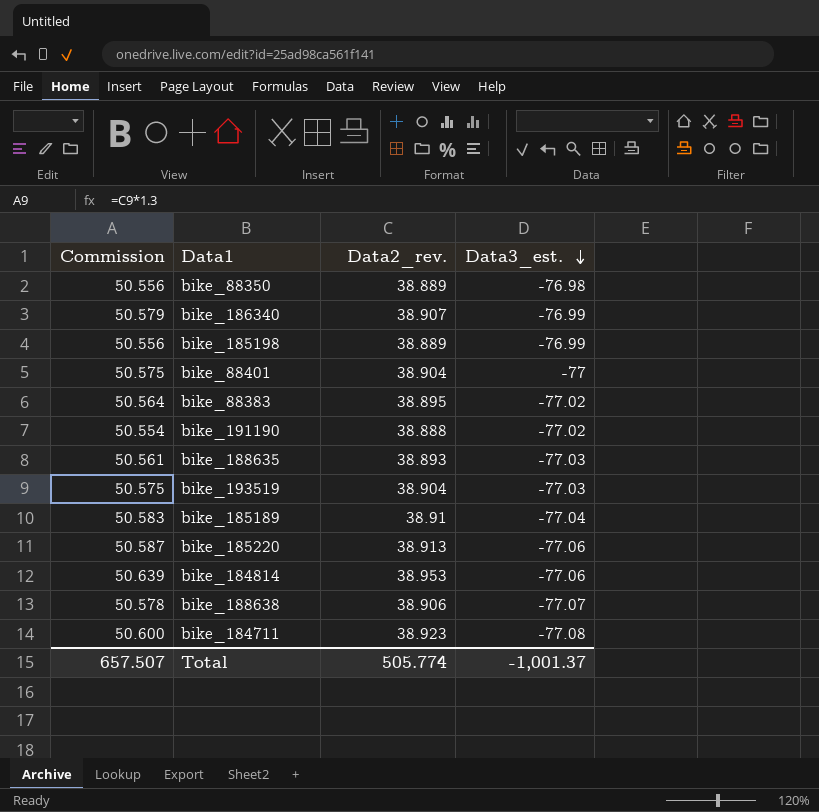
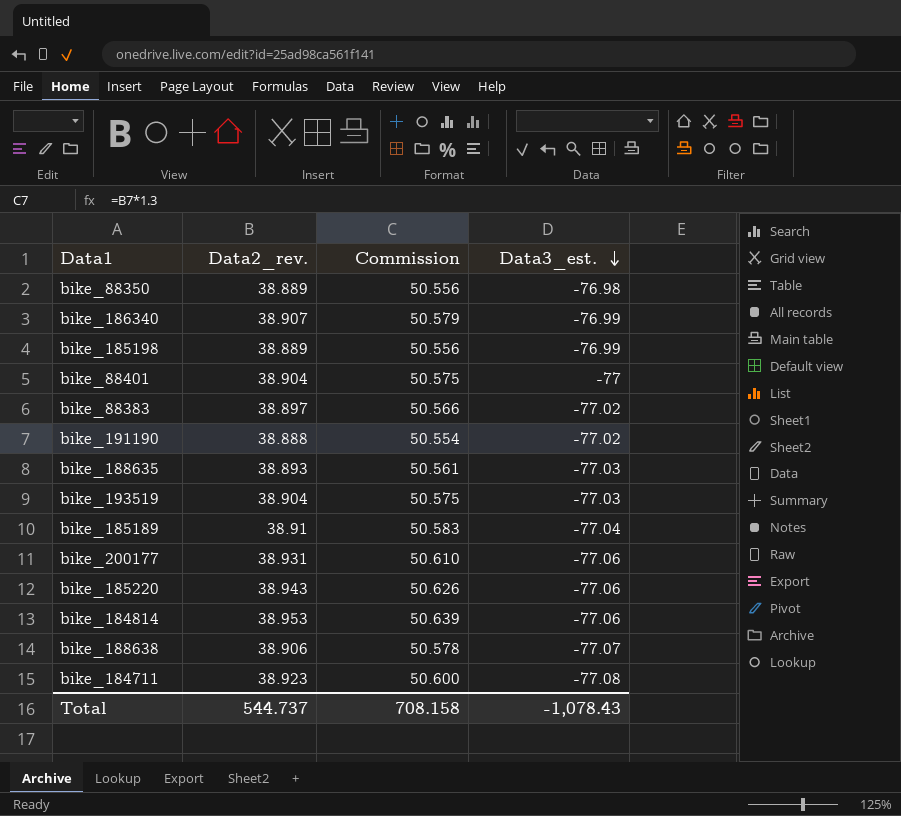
column Commission | position: 1 -> 3
bike_88383 | Data2_rev.: 38.895 -> 38.897
bike_88383 | Commission: 50.564 -> 50.566
row bike_200177: none -> 38.931 | 50.610 | -77.06
bike_185220 | Data2_rev.: 38.913 -> 38.943
bike_185220 | Commission: 50.587 -> 50.626
Total | Data2_rev.: 505.774 -> 544.737
Total | Commission: 657.507 -> 708.158
Total | Data3_est.: -1,001.37 -> -1,078.43

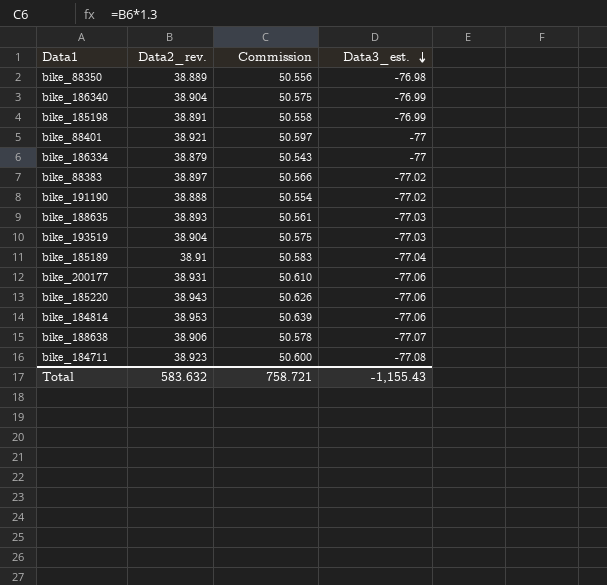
bike_186340 | Data2_rev.: 38.907 -> 38.904
bike_186340 | Commission: 50.579 -> 50.575
bike_185198 | Data2_rev.: 38.889 -> 38.891
bike_185198 | Commission: 50.556 -> 50.558
bike_88401 | Data2_rev.: 38.904 -> 38.921
bike_88401 | Commission: 50.575 -> 50.597
row bike_186334: none -> 38.879 | 50.543 | -77
Total | Data2_rev.: 544.737 -> 583.632
Total | Commission: 708.158 -> 758.721
Total | Data3_est.: -1,078.43 -> -1,155.43

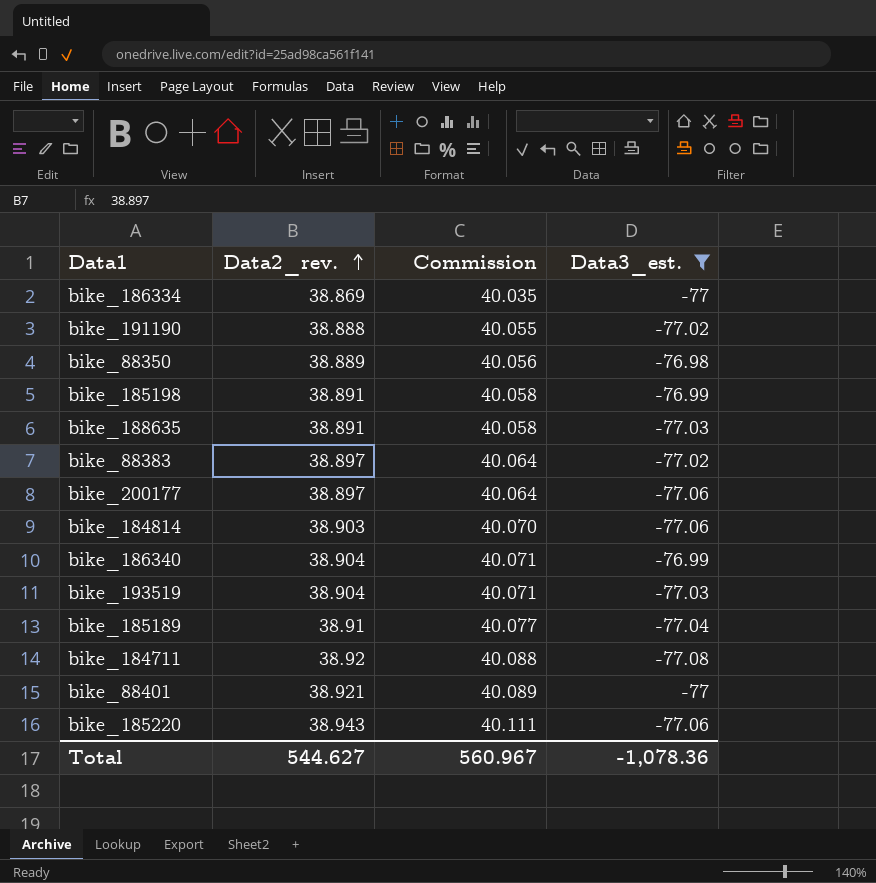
filter: none -> Data3_est. != -77.07
row order: Data3_est. descending -> Data2_rev. ascending
column Commission | formula: [Data2_rev.] * 1.3 -> [Data2_rev.] * 1.03
bike_186334 | Data2_rev.: 38.879 -> 38.869
bike_188635 | Data2_rev.: 38.893 -> 38.891
bike_200177 | Data2_rev.: 38.931 -> 38.897
bike_184814 | Data2_rev.: 38.953 -> 38.903
bike_184711 | Data2_rev.: 38.923 -> 38.92
Total | Data2_rev.: 583.632 -> 544.627
Total | Commission: 758.721 -> 560.967
Total | Data3_est.: -1,155.43 -> -1,078.36

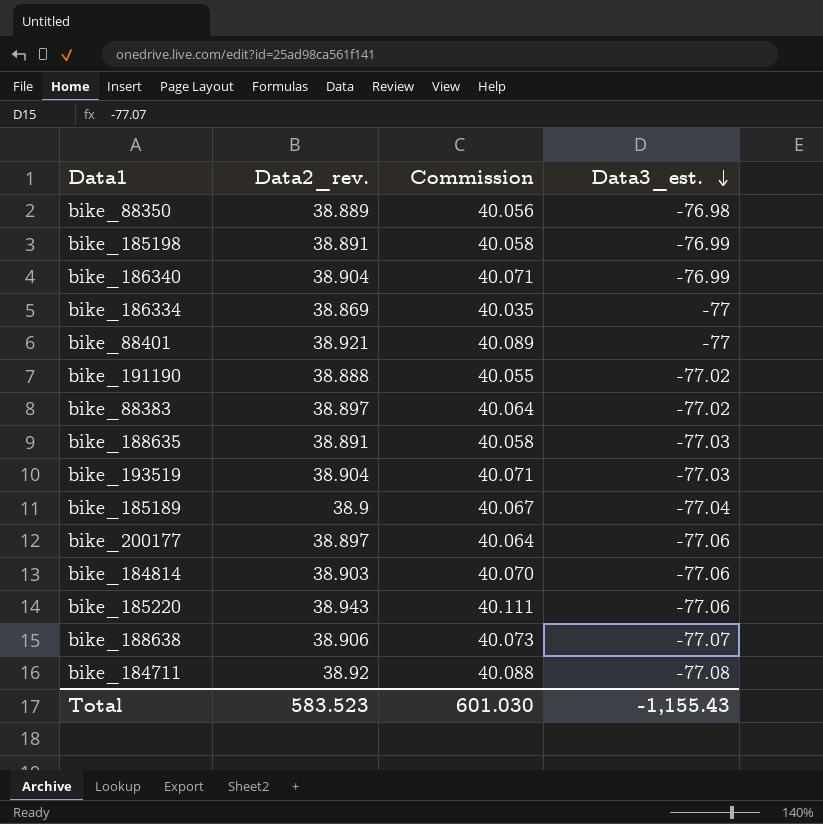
filter: Data3_est. != -77.07 -> none
row order: Data2_rev. ascending -> Data3_est. descending
bike_185189 | Data2_rev.: 38.91 -> 38.9
bike_185189 | Commission: 40.077 -> 40.067
Total | Data2_rev.: 544.627 -> 583.523
Total | Commission: 560.967 -> 601.030
Total | Data3_est.: -1,078.36 -> -1,155.43

